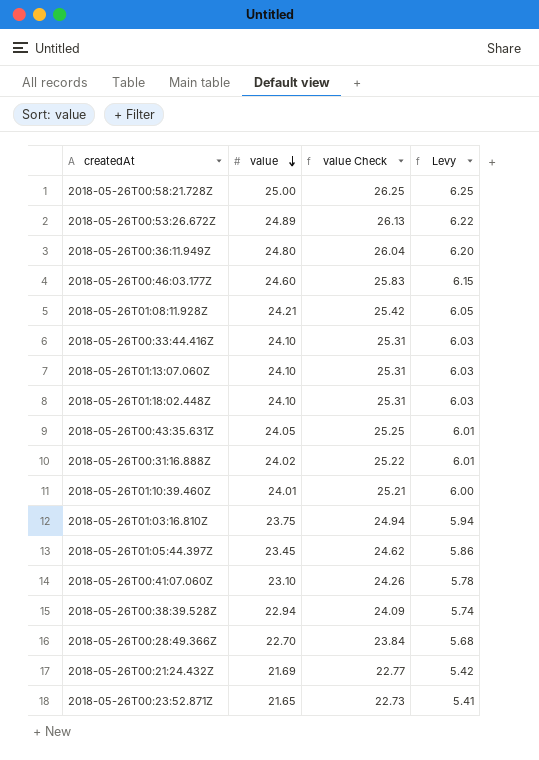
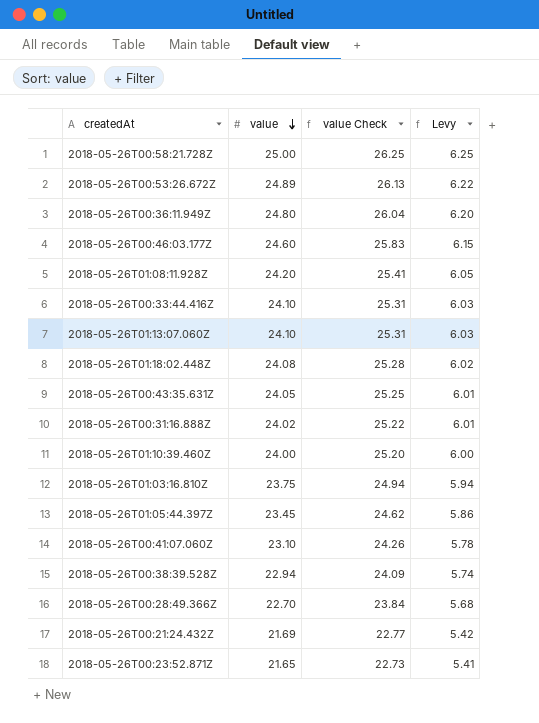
2018-05-26T01:08:11.928Z | value: 24.21 -> 24.20
2018-05-26T01:08:11.928Z | value Check: 25.42 -> 25.41
2018-05-26T01:18:02.448Z | value: 24.10 -> 24.08
2018-05-26T01:18:02.448Z | value Check: 25.31 -> 25.28
2018-05-26T01:18:02.448Z | Levy: 6.03 -> 6.02
2018-05-26T01:10:39.460Z | value: 24.01 -> 24.00
2018-05-26T01:10:39.460Z | value Check: 25.21 -> 25.20

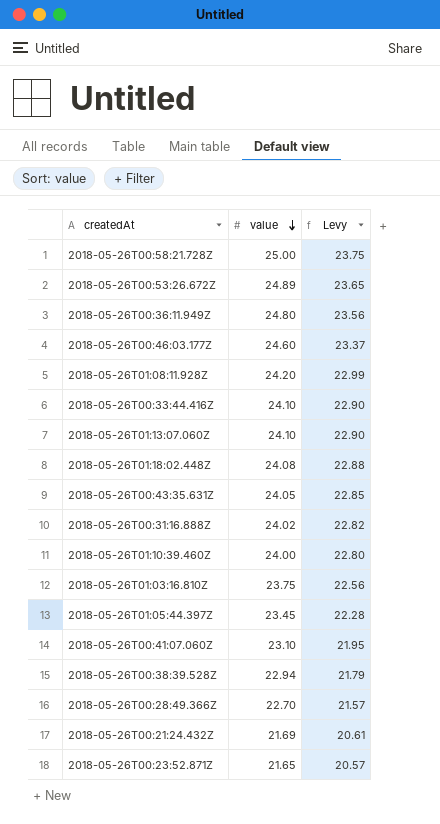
column value Check | formula: [value] * 1.05 -> none
column Levy | formula: [value] * 0.25 -> [value] * 0.95

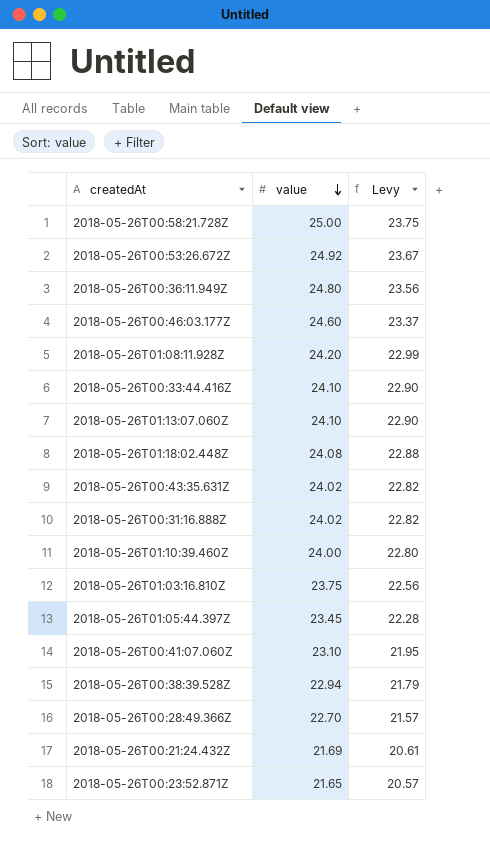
2018-05-26T00:53:26.672Z | value: 24.89 -> 24.92
2018-05-26T00:53:26.672Z | Levy: 23.65 -> 23.67
2018-05-26T00:43:35.631Z | value: 24.05 -> 24.02
2018-05-26T00:43:35.631Z | Levy: 22.85 -> 22.82

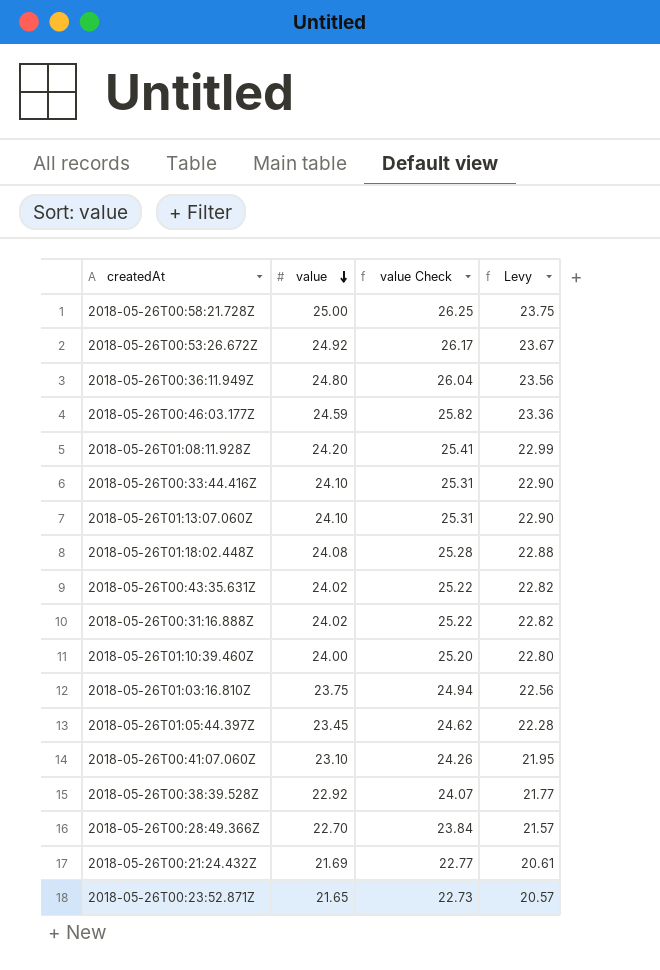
column value Check | formula: none -> [value] * 1.05
2018-05-26T00:46:03.177Z | value: 24.60 -> 24.59
2018-05-26T00:46:03.177Z | Levy: 23.37 -> 23.36
2018-05-26T00:38:39.528Z | value: 22.94 -> 22.92
2018-05-26T00:38:39.528Z | Levy: 21.79 -> 21.77

